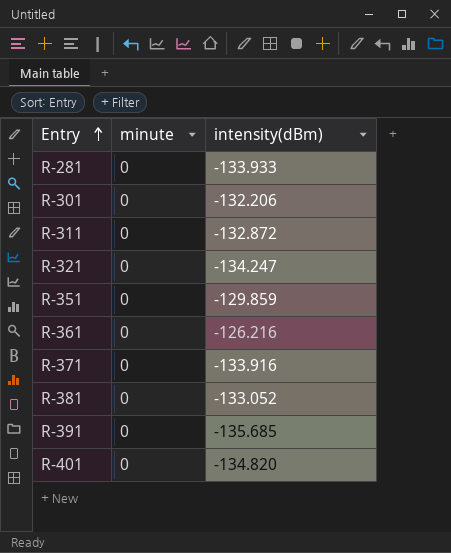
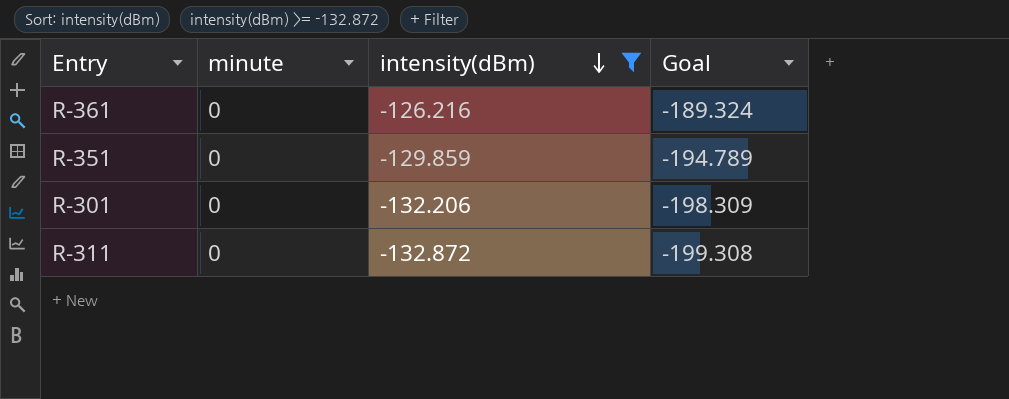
filter: none -> intensity(dBm) >= -132.872
row order: Entry ascending -> intensity(dBm) descending
column Goal | formula: none -> [intensity(dBm)] * 1.5

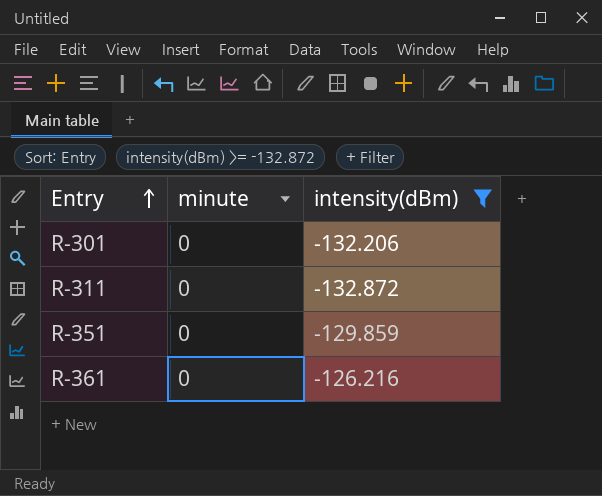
row order: intensity(dBm) descending -> Entry ascending
column Goal | formula: [intensity(dBm)] * 1.5 -> none

